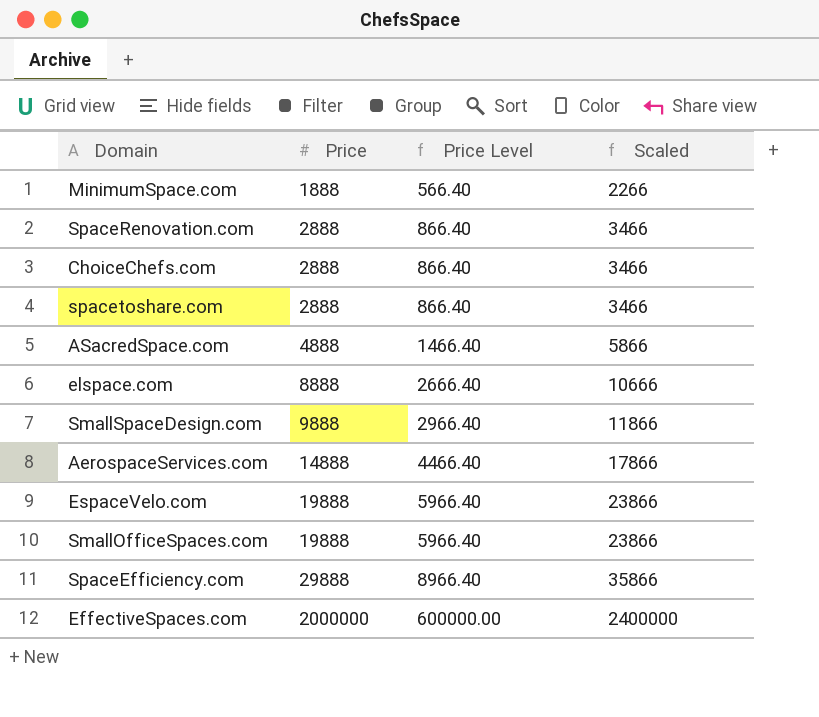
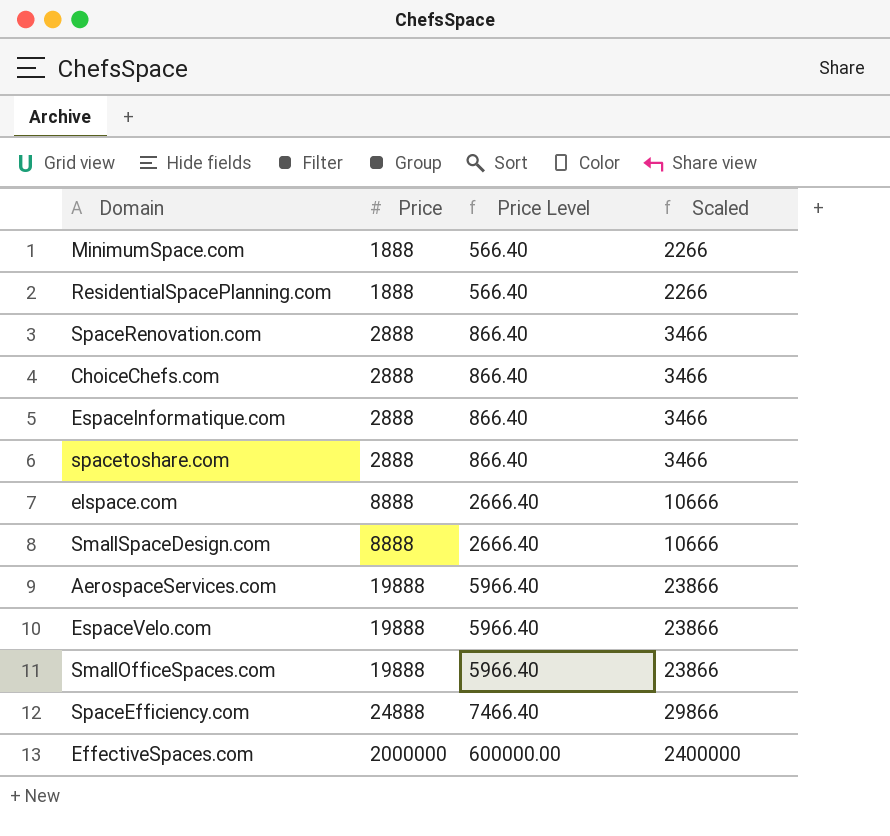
row ASacredSpace.com: 4888 | 1466.40 | 5866 -> none
row ResidentialSpacePlanning.com: none -> 1888 | 566.40 | 2266
row EspaceInformatique.com: none -> 2888 | 866.40 | 3466
SmallSpaceDesign.com | Price: 9888 -> 8888
SmallSpaceDesign.com | Price Level: 2966.40 -> 2666.40
SmallSpaceDesign.com | Scaled: 11866 -> 10666
AerospaceServices.com | Price: 14888 -> 19888
AerospaceServices.com | Price Level: 4466.40 -> 5966.40
AerospaceServices.com | Scaled: 17866 -> 23866
SpaceEfficiency.com | Price: 29888 -> 24888
SpaceEfficiency.com | Price Level: 8966.40 -> 7466.40
SpaceEfficiency.com | Scaled: 35866 -> 29866

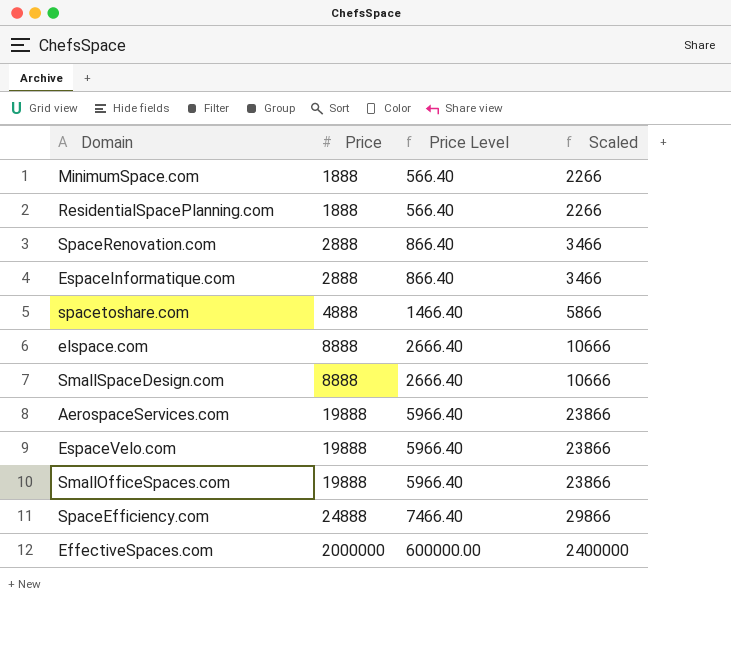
row ChoiceChefs.com: 2888 | 866.40 | 3466 -> none
spacetoshare.com | Price: 2888 -> 4888
spacetoshare.com | Price Level: 866.40 -> 1466.40
spacetoshare.com | Scaled: 3466 -> 5866

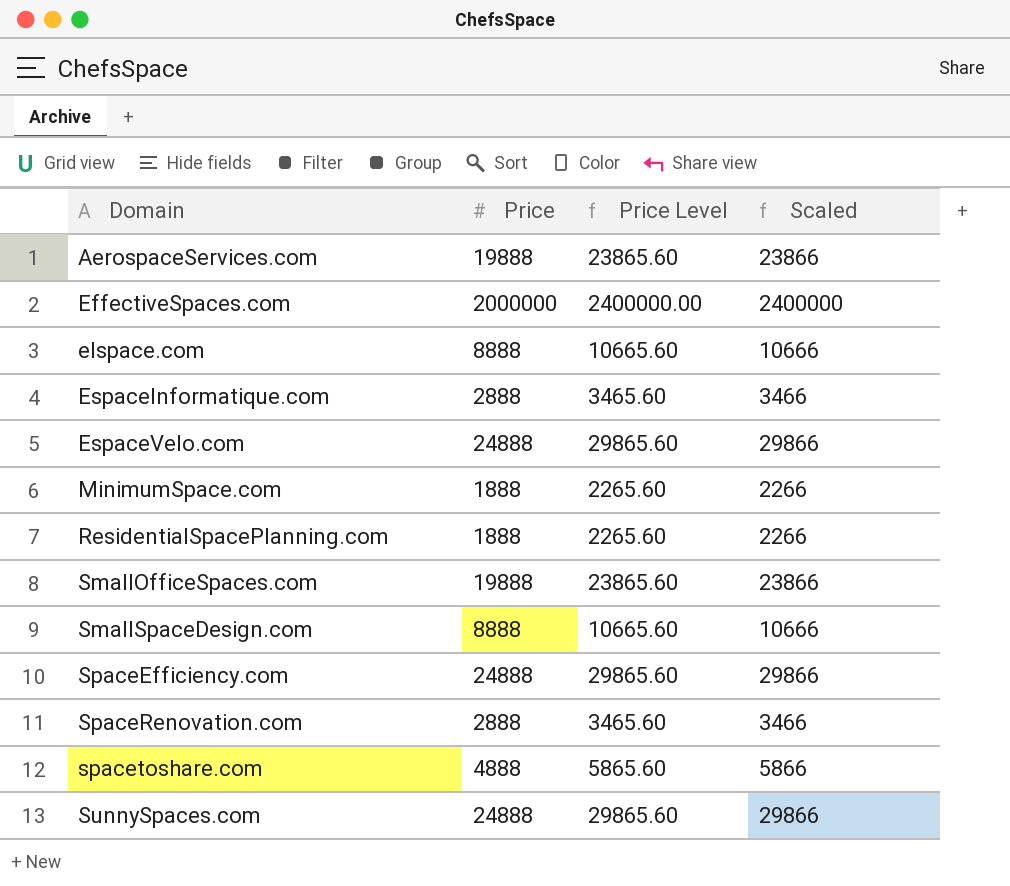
row order: Price ascending -> Domain ascending
column Price Level | formula: [Price] * 0.3 -> [Price] * 1.2
EspaceVelo.com | Price: 19888 -> 24888
EspaceVelo.com | Scaled: 23866 -> 29866
row SunnySpaces.com: none -> 24888 | 29865.60 | 29866

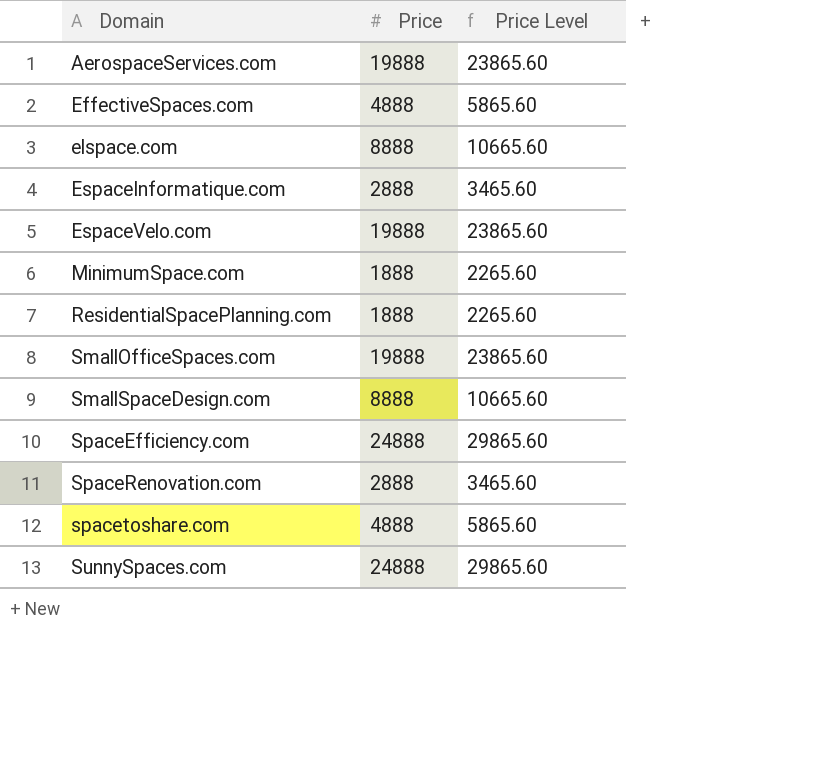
column Scaled | formula: [Price] * 1.2 -> none
EffectiveSpaces.com | Price: 2000000 -> 4888
EffectiveSpaces.com | Price Level: 2400000.00 -> 5865.60
EspaceVelo.com | Price: 24888 -> 19888
EspaceVelo.com | Price Level: 29865.60 -> 23865.60

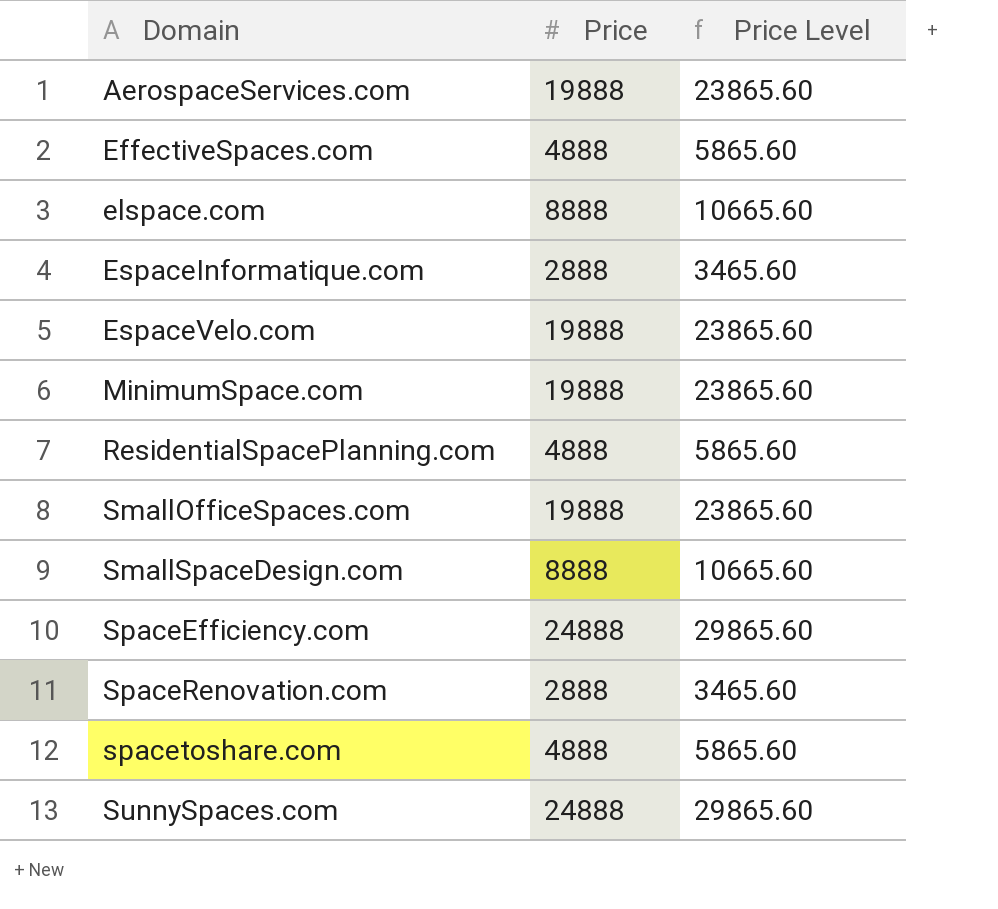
MinimumSpace.com | Price: 1888 -> 19888
MinimumSpace.com | Price Level: 2265.60 -> 23865.60
ResidentialSpacePlanning.com | Price: 1888 -> 4888
ResidentialSpacePlanning.com | Price Level: 2265.60 -> 5865.60

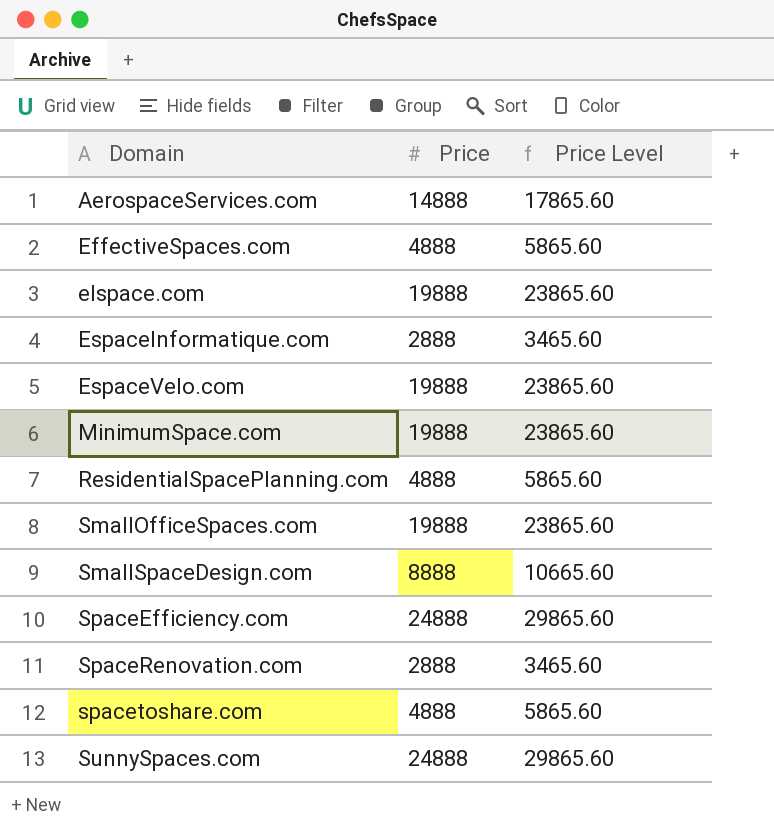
AerospaceServices.com | Price: 19888 -> 14888
AerospaceServices.com | Price Level: 23865.60 -> 17865.60
elspace.com | Price: 8888 -> 19888
elspace.com | Price Level: 10665.60 -> 23865.60

